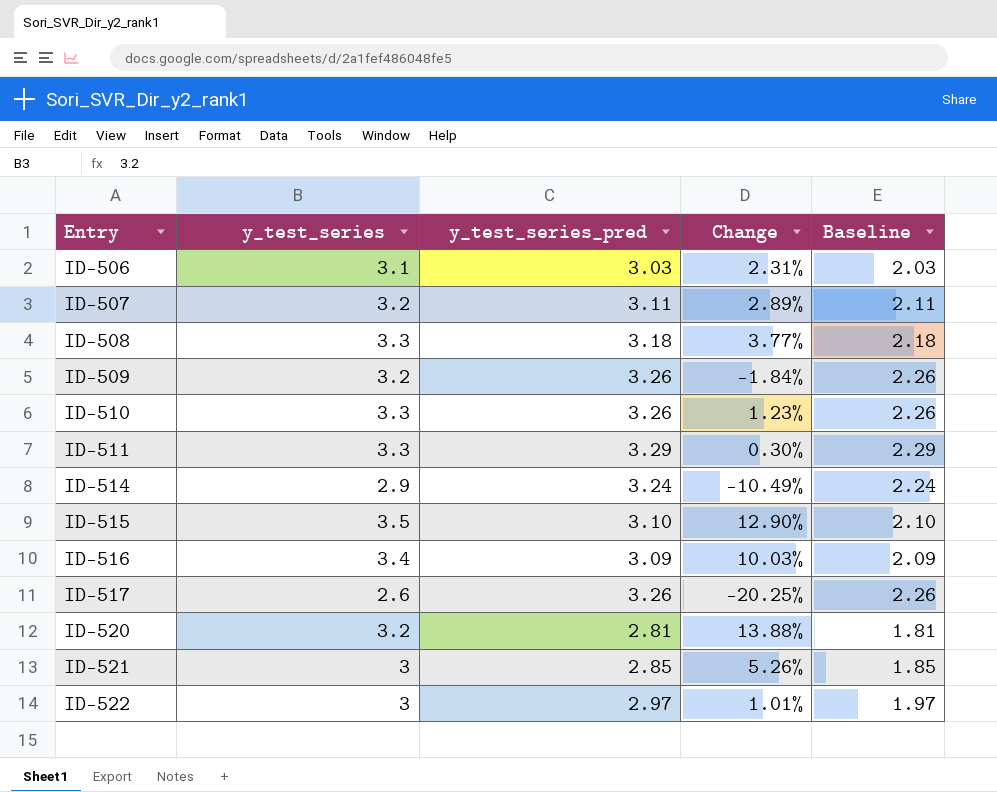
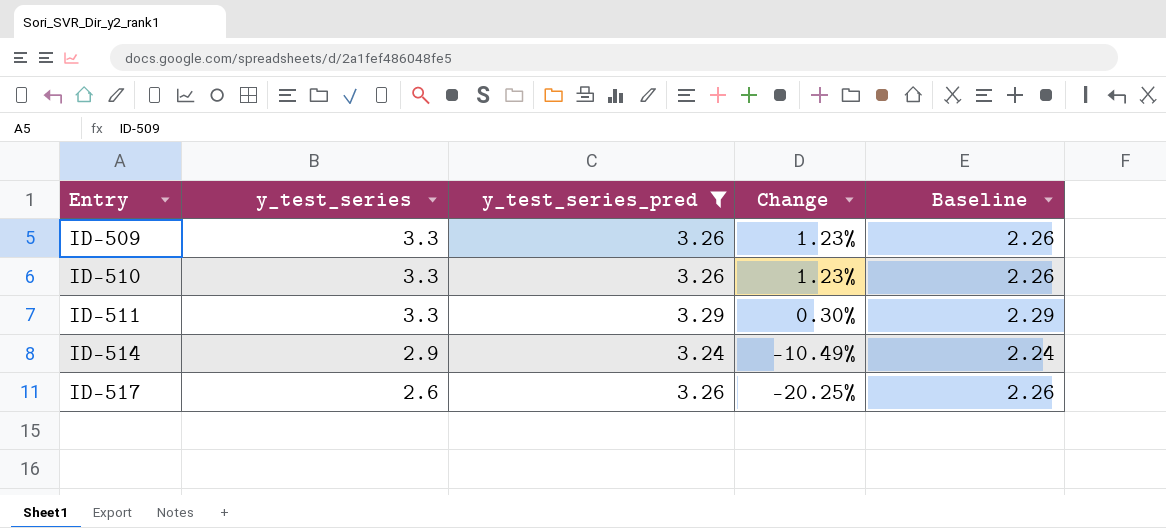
filter: none -> y_test_series_pred >= 3.24
ID-509 | y_test_series: 3.2 -> 3.3
ID-509 | Change: -1.84% -> 1.23%

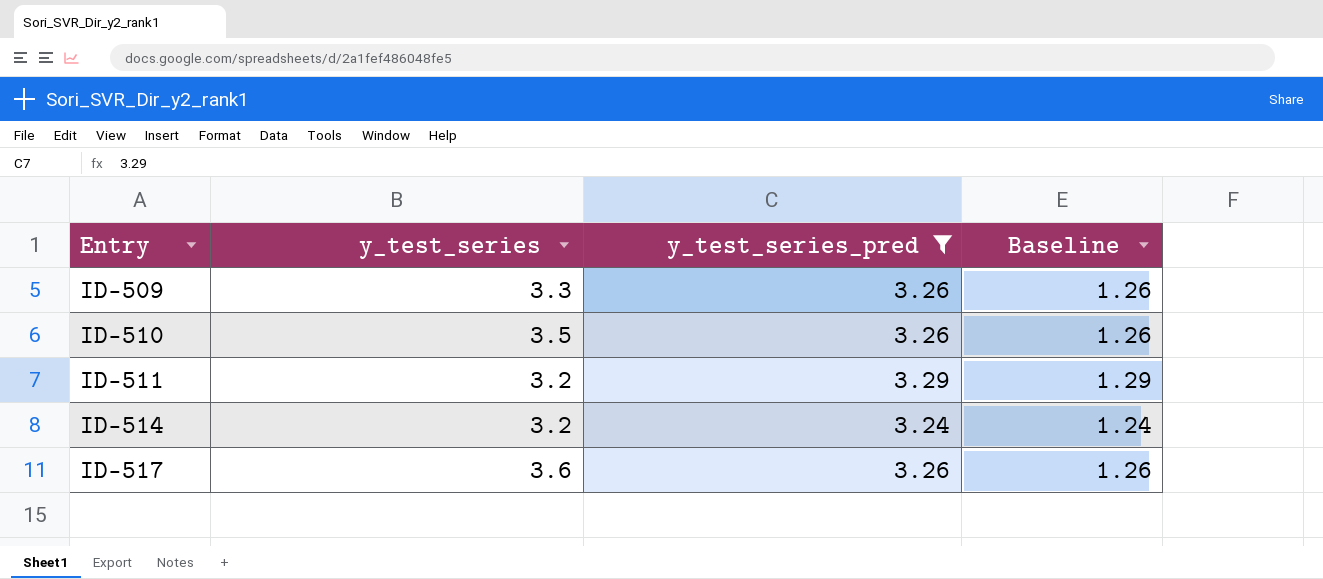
column Change | formula: ([y_test_series] - [y_test_series_pred]) / [y_test_series_pred] -> none
column Baseline | formula: [y_test_series_pred] - 1 -> [y_test_series_pred] - 2
ID-510 | y_test_series: 3.3 -> 3.5
ID-511 | y_test_series: 3.3 -> 3.2
ID-514 | y_test_series: 2.9 -> 3.2
ID-517 | y_test_series: 2.6 -> 3.6

